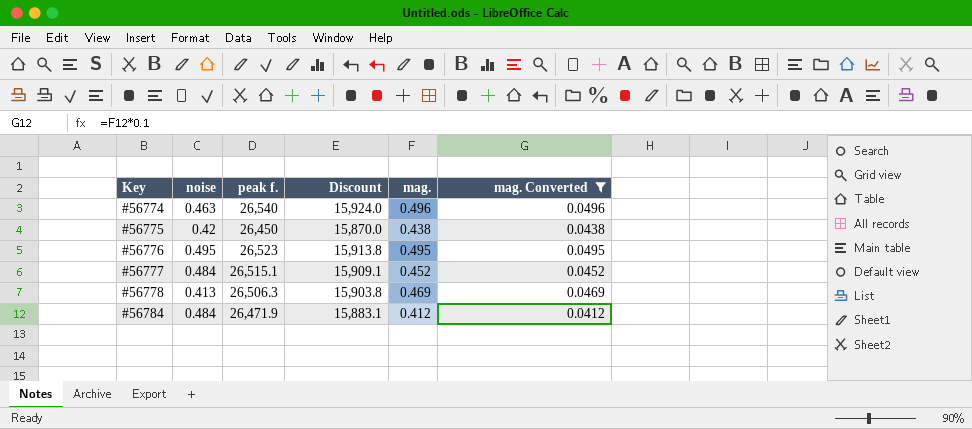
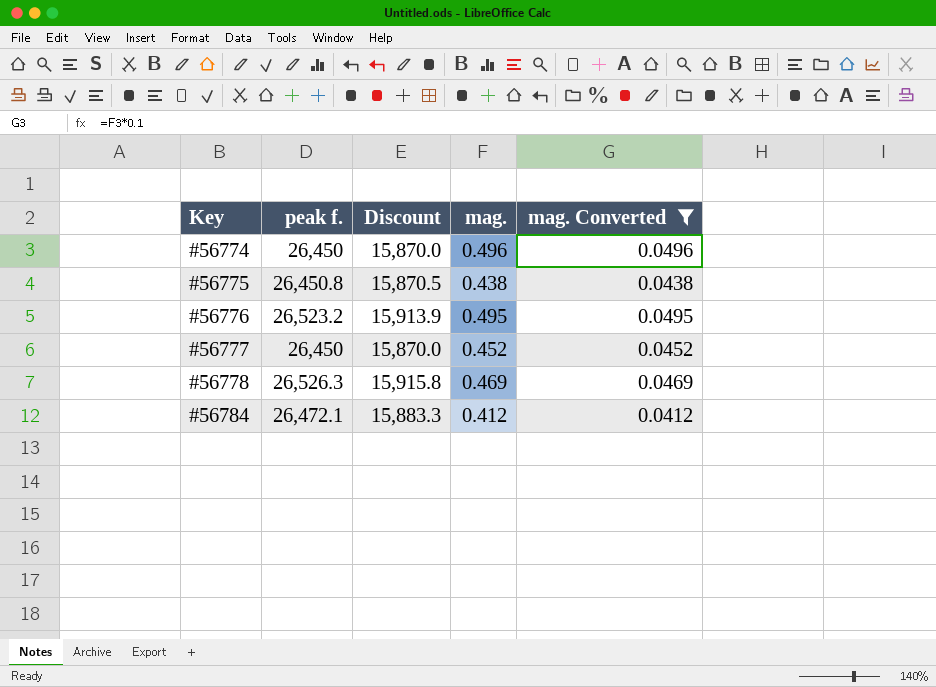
column noise | position: 2 -> none
#56774 | peak f.: 26,540 -> 26,450
#56774 | Discount: 15,924.0 -> 15,870.0
#56775 | peak f.: 26,450 -> 26,450.8
#56775 | Discount: 15,870.0 -> 15,870.5
#56776 | peak f.: 26,523 -> 26,523.2
#56776 | Discount: 15,913.8 -> 15,913.9
#56777 | peak f.: 26,515.1 -> 26,450
#56777 | Discount: 15,909.1 -> 15,870.0
#56778 | peak f.: 26,506.3 -> 26,526.3
#56778 | Discount: 15,903.8 -> 15,915.8
#56784 | peak f.: 26,471.9 -> 26,472.1
#56784 | Discount: 15,883.1 -> 15,883.3

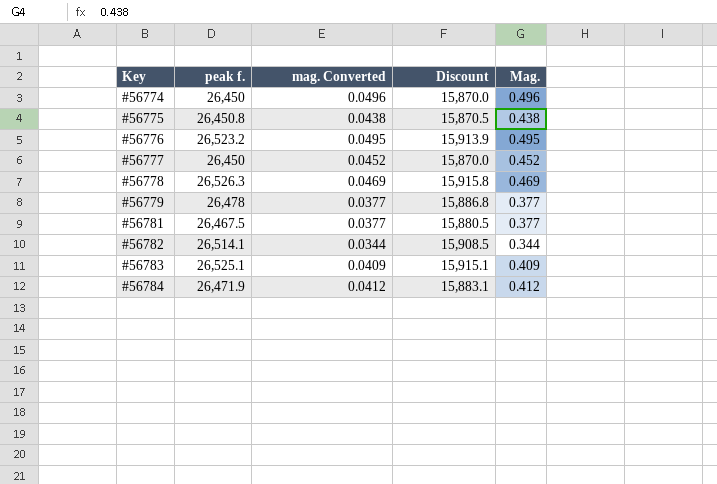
filter: mag. Converted >= 0.0412 -> none
column mag. Converted | position: 5 -> 3
column name: mag. -> Mag.
#56784 | peak f.: 26,472.1 -> 26,471.9
#56784 | Discount: 15,883.3 -> 15,883.1

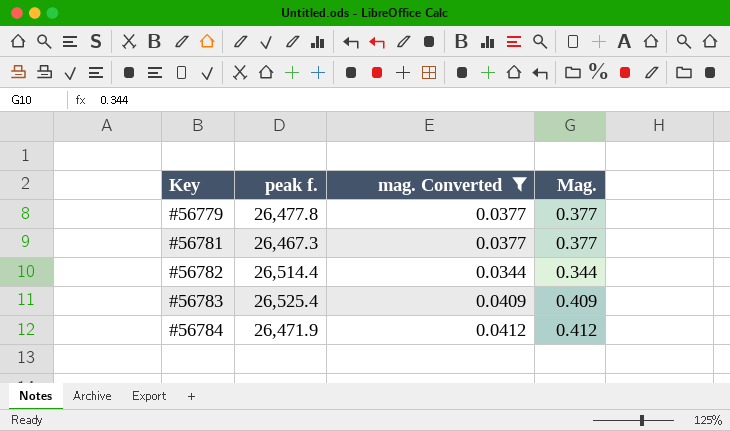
filter: none -> mag. Converted <= 0.0412
column Discount | formula: [peak f.] * 0.6 -> none
#56779 | peak f.: 26,478 -> 26,477.8
#56781 | peak f.: 26,467.5 -> 26,467.3
#56782 | peak f.: 26,514.1 -> 26,514.4
#56783 | peak f.: 26,525.1 -> 26,525.4

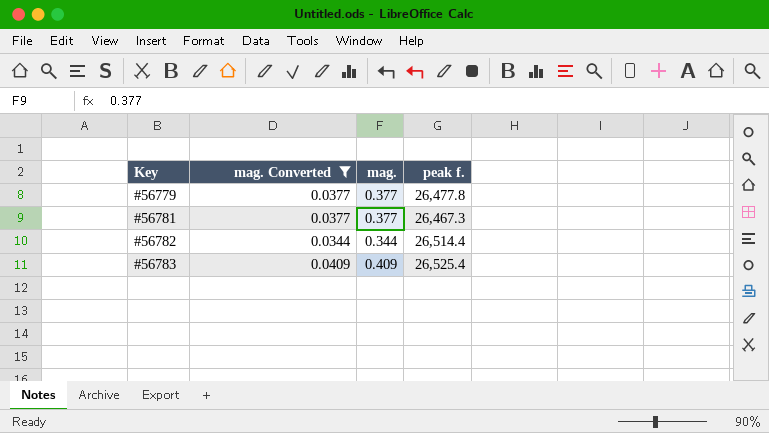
column name: Mag. -> mag.
column peak f. | position: 2 -> 4
row #56784: 26,471.9 | 0.0412 | 0.412 -> none

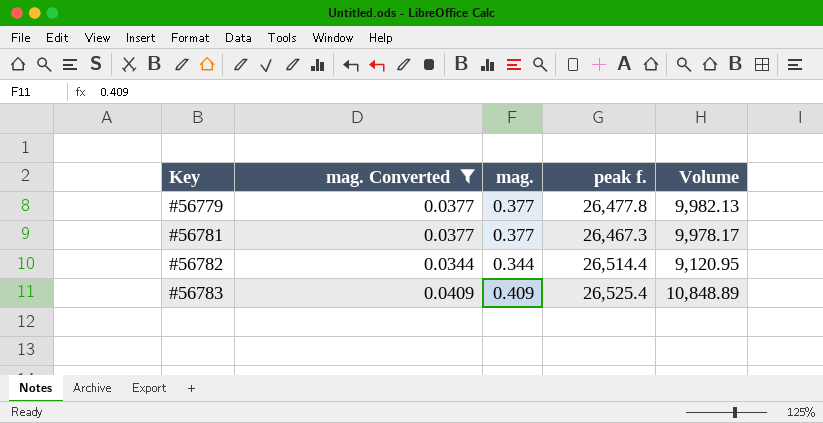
column Volume | formula: none -> [mag.] * [peak f.]

